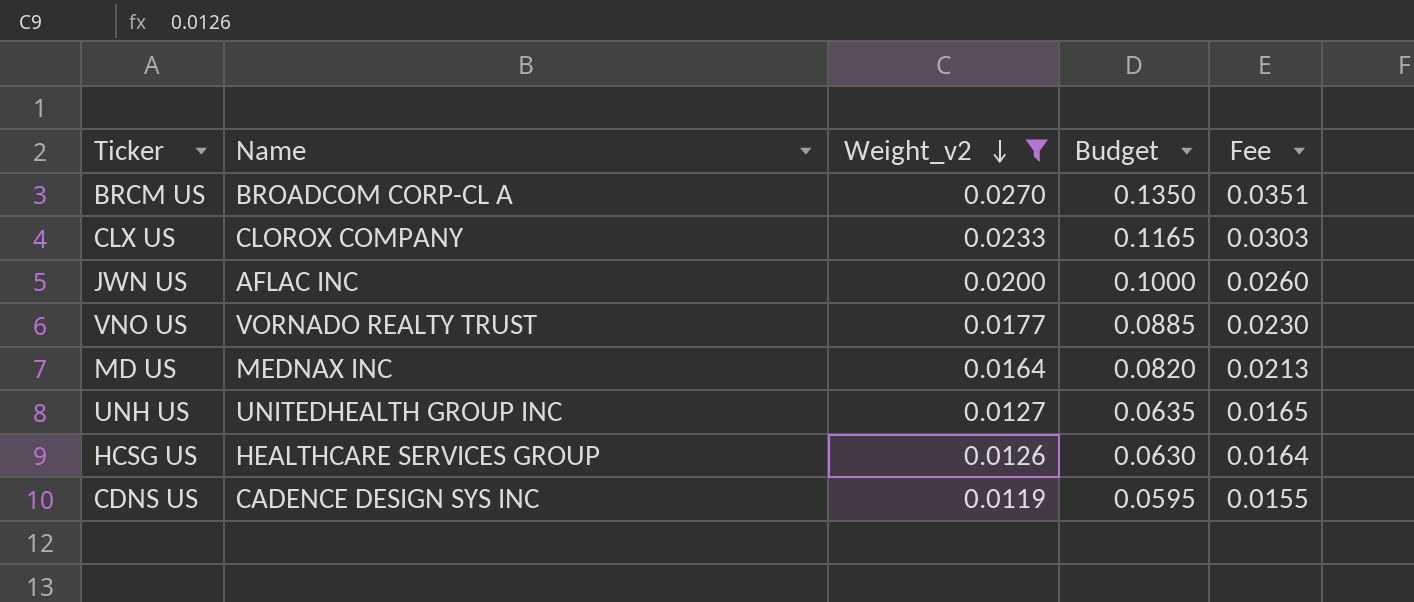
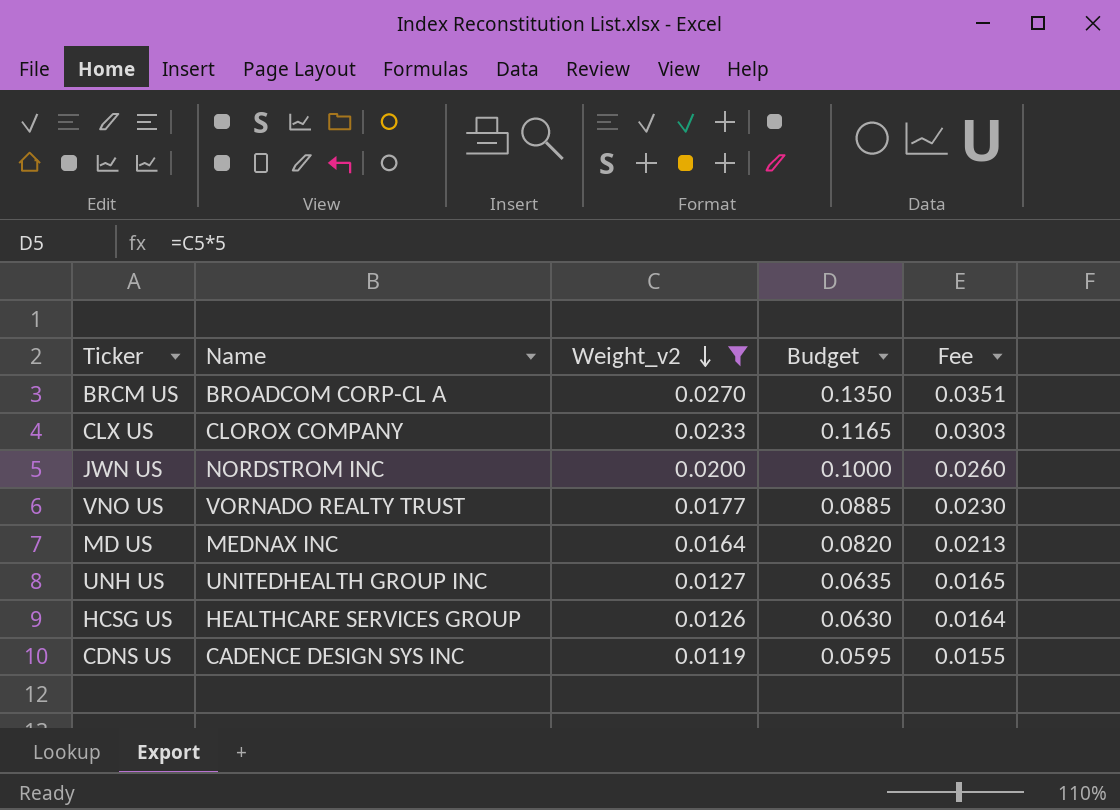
JWN US | Name: AFLAC INC -> NORDSTROM INC

